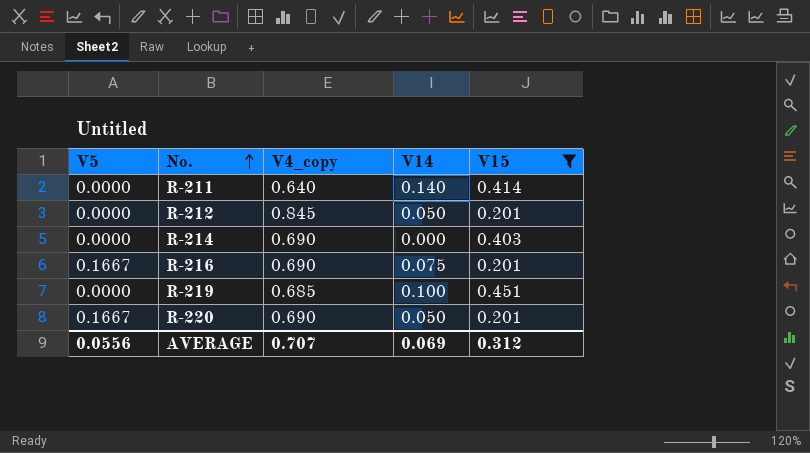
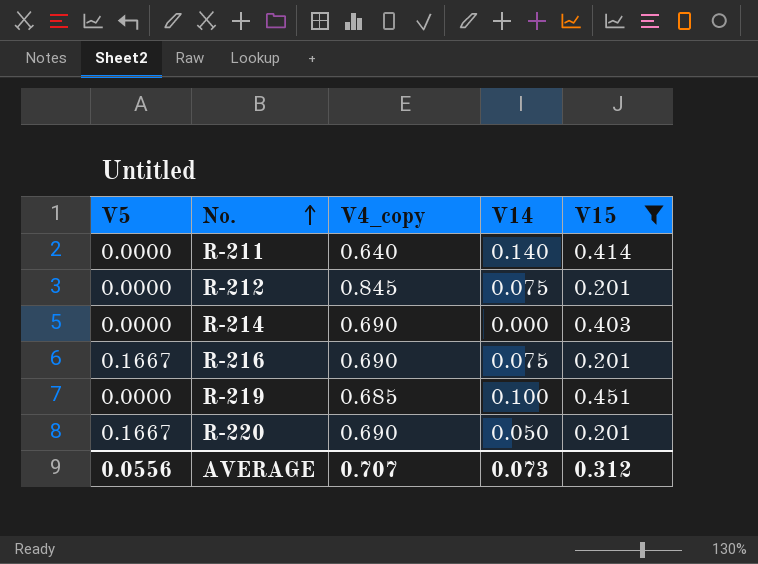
R-212 | V14: 0.050 -> 0.075
AVERAGE | V14: 0.069 -> 0.073

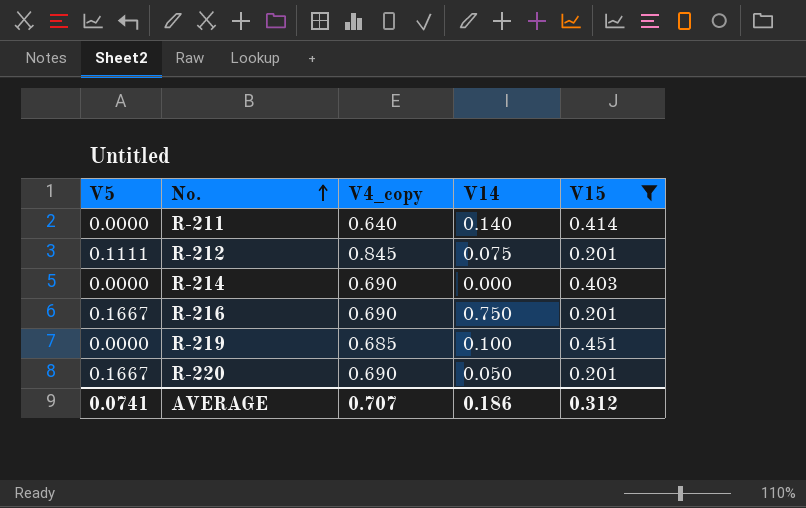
R-212 | V5: 0.0000 -> 0.1111
R-216 | V14: 0.075 -> 0.750
AVERAGE | V5: 0.0556 -> 0.0741
AVERAGE | V14: 0.073 -> 0.186

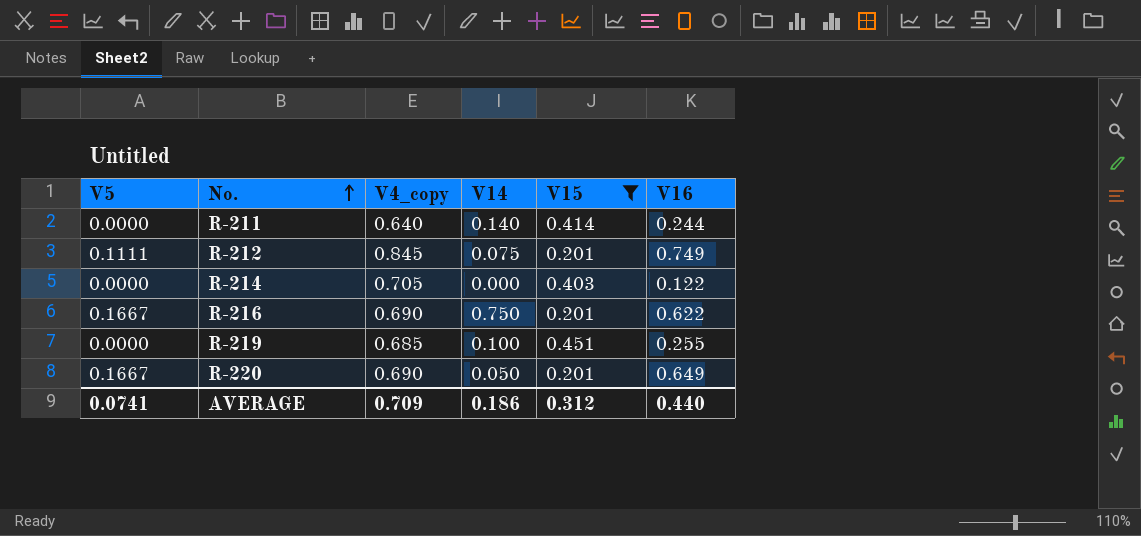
column V16 | position: none -> 6
R-214 | V4_copy: 0.690 -> 0.705
AVERAGE | V4_copy: 0.707 -> 0.709

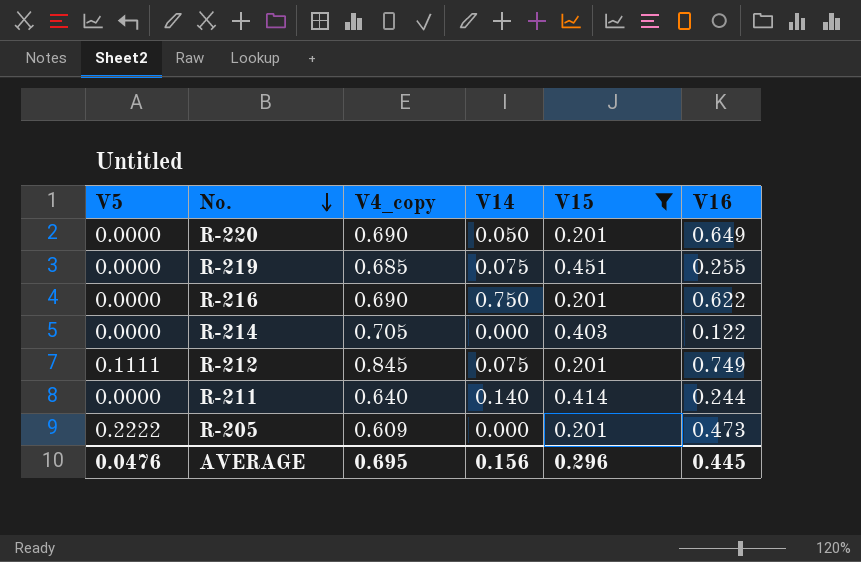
row order: No. ascending -> No. descending
R-220 | V5: 0.1667 -> 0.0000
R-219 | V14: 0.100 -> 0.075
R-216 | V5: 0.1667 -> 0.0000
row R-205: none -> 0.2222 | 0.609 | 0.000 | 0.201 | 0.473
AVERAGE | V5: 0.0741 -> 0.0476
AVERAGE | V4_copy: 0.709 -> 0.695
AVERAGE | V14: 0.186 -> 0.156
AVERAGE | V15: 0.312 -> 0.296
AVERAGE | V16: 0.440 -> 0.445

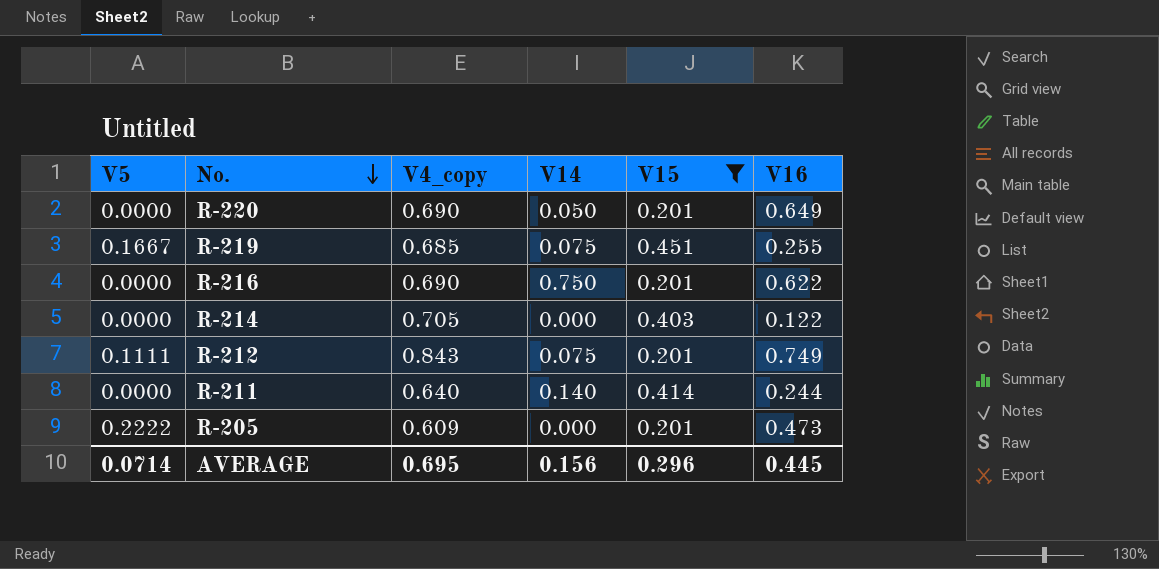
R-219 | V5: 0.0000 -> 0.1667
R-212 | V4_copy: 0.845 -> 0.843
AVERAGE | V5: 0.0476 -> 0.0714

